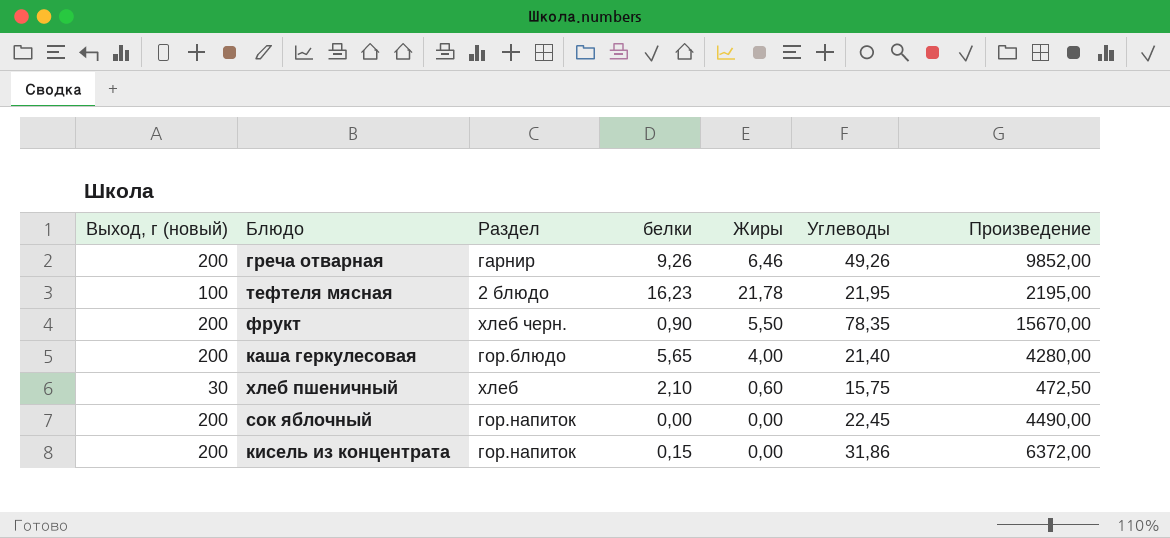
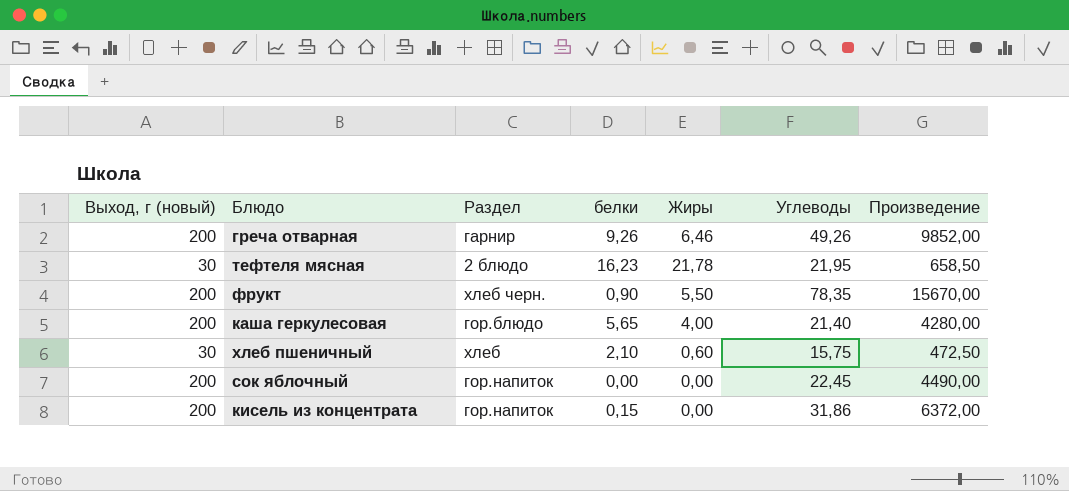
тефтеля мясная | Выход, г (новый): 100 -> 30
тефтеля мясная | Произведение: 2195,00 -> 658,50

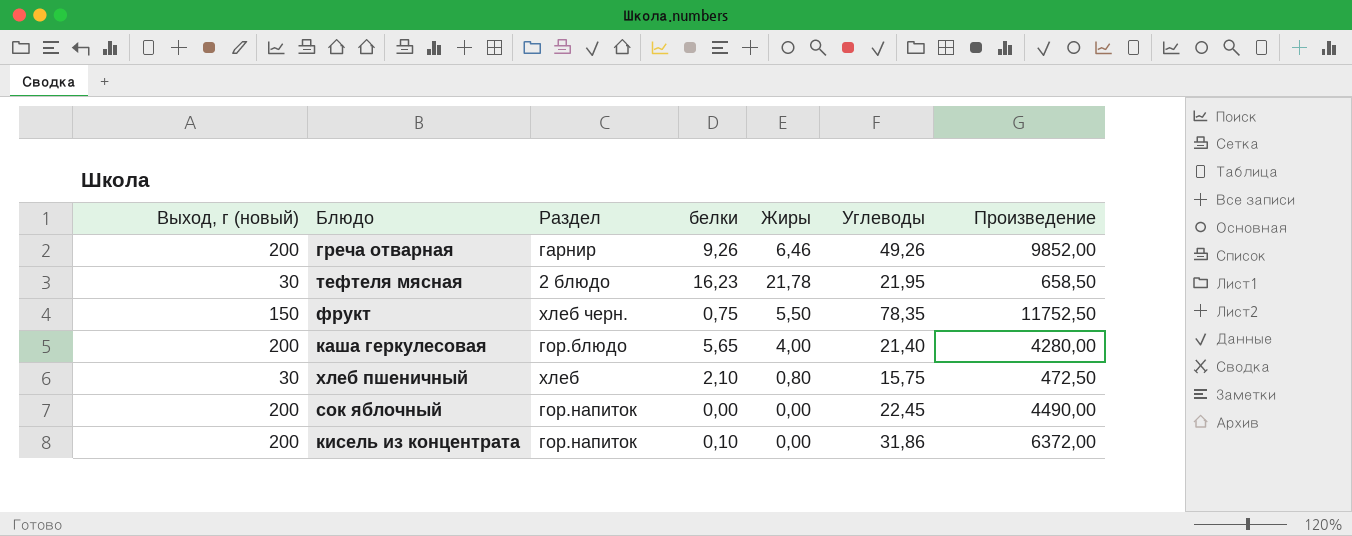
фрукт | Выход, г (новый): 200 -> 150
фрукт | белки: 0,90 -> 0,75
фрукт | Произведение: 15670,00 -> 11752,50
хлеб пшеничный | Жиры: 0,60 -> 0,80
кисель из концентрата | белки: 0,15 -> 0,10

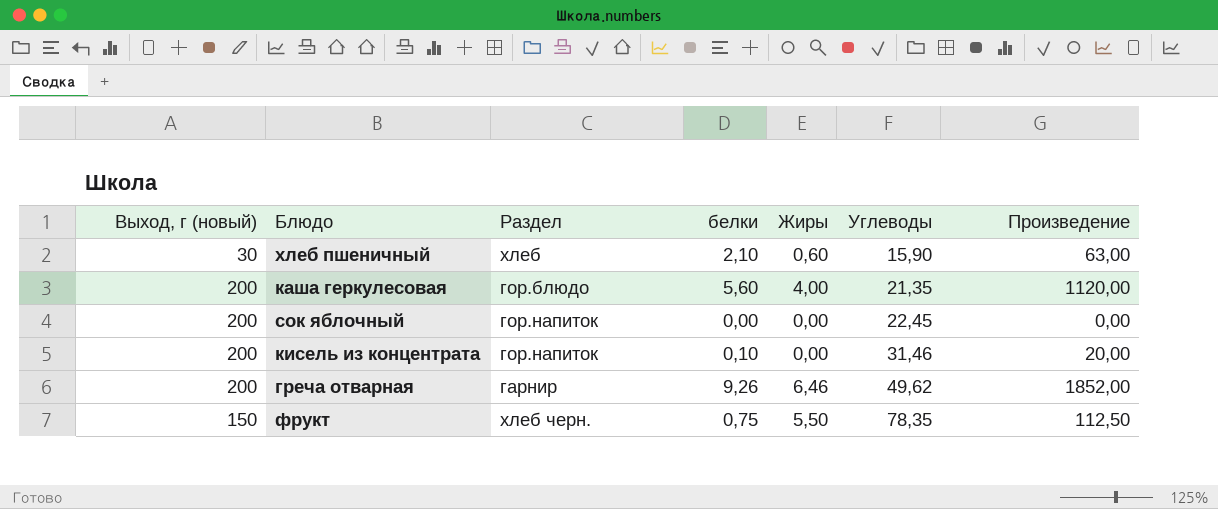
row order: none -> Углеводы ascending
column Произведение | formula: [Выход, г (новый)] * [Углеводы] -> [Выход, г (новый)] * [белки]
row тефтеля мясная: 30 | 2 блюдо | 16,23 | 21,78 | 21,95 | 658,50 -> none
хлеб пшеничный | Жиры: 0,80 -> 0,60
хлеб пшеничный | Углеводы: 15,75 -> 15,90
каша геркулесовая | белки: 5,65 -> 5,60
каша геркулесовая | Углеводы: 21,40 -> 21,35
кисель из концентрата | Углеводы: 31,86 -> 31,46
греча отварная | Углеводы: 49,26 -> 49,62

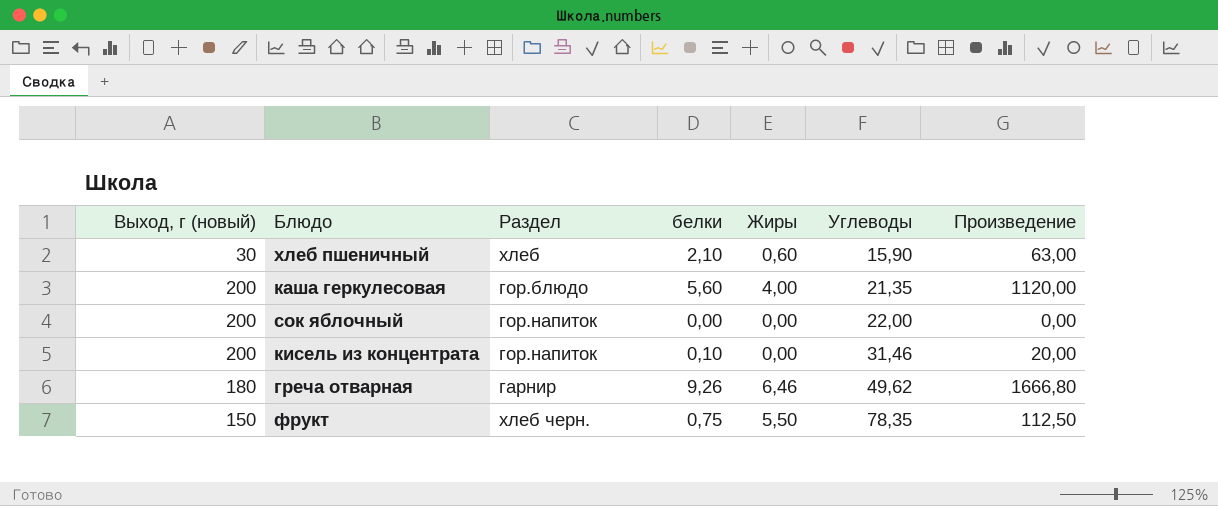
сок яблочный | Углеводы: 22,45 -> 22,00
греча отварная | Выход, г (новый): 200 -> 180
греча отварная | Произведение: 1852,00 -> 1666,80

